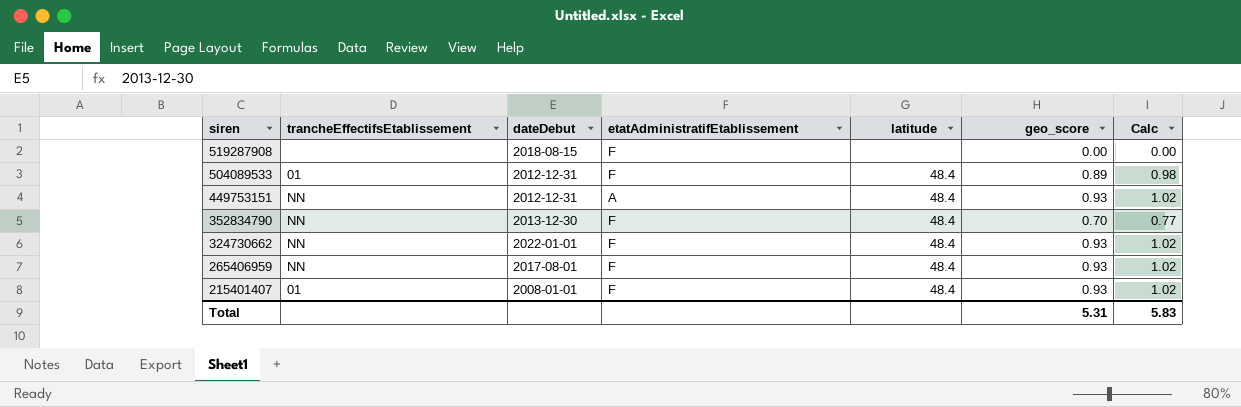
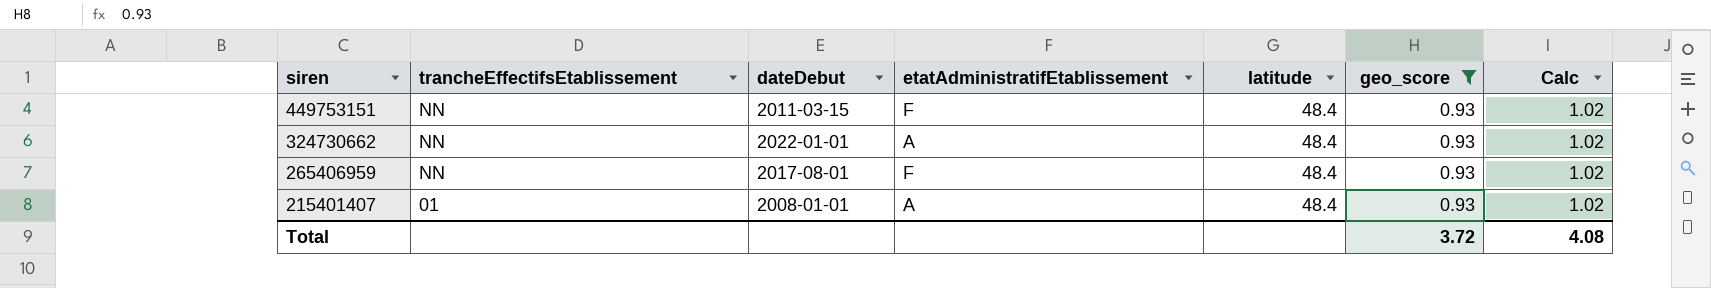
filter: none -> geo_score = 0.93
449753151 | dateDebut: 2012-12-31 -> 2011-03-15
449753151 | etatAdministratifEtablissement: A -> F
324730662 | etatAdministratifEtablissement: F -> A
215401407 | etatAdministratifEtablissement: F -> A
Total | geo_score: 5.31 -> 3.72
Total | Calc: 5.83 -> 4.08

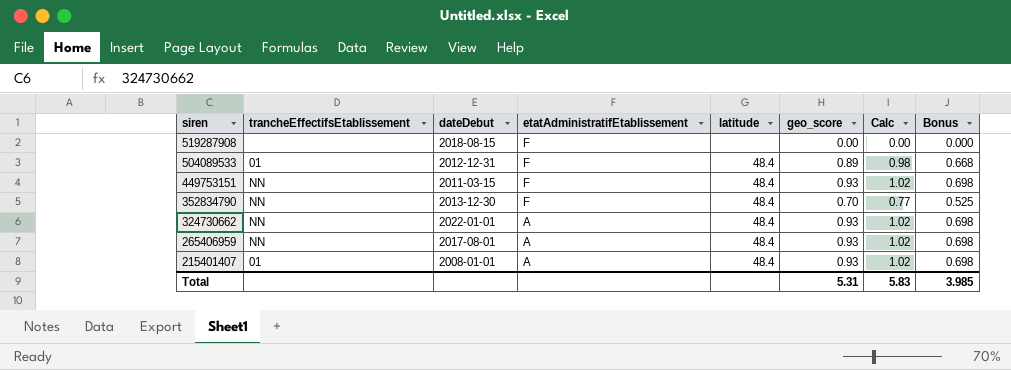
filter: geo_score = 0.93 -> none
column Bonus | formula: none -> [geo_score] * 0.75
265406959 | etatAdministratifEtablissement: F -> A
Total | geo_score: 3.72 -> 5.31
Total | Calc: 4.08 -> 5.83

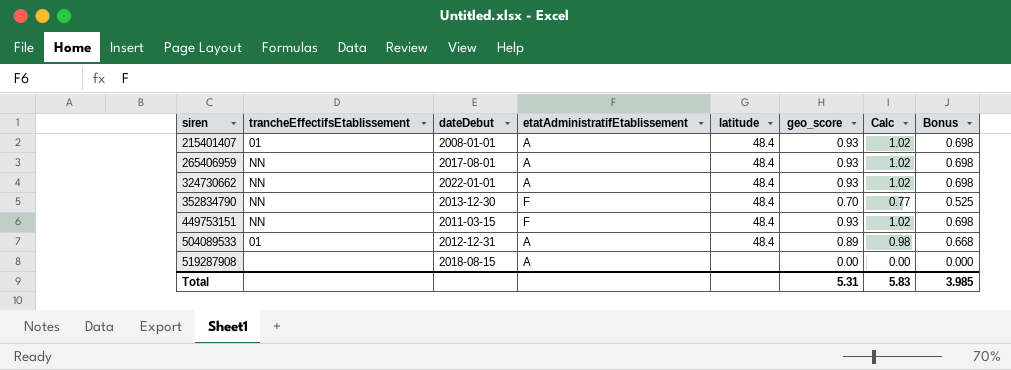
row order: siren descending -> siren ascending
504089533 | etatAdministratifEtablissement: F -> A
519287908 | etatAdministratifEtablissement: F -> A

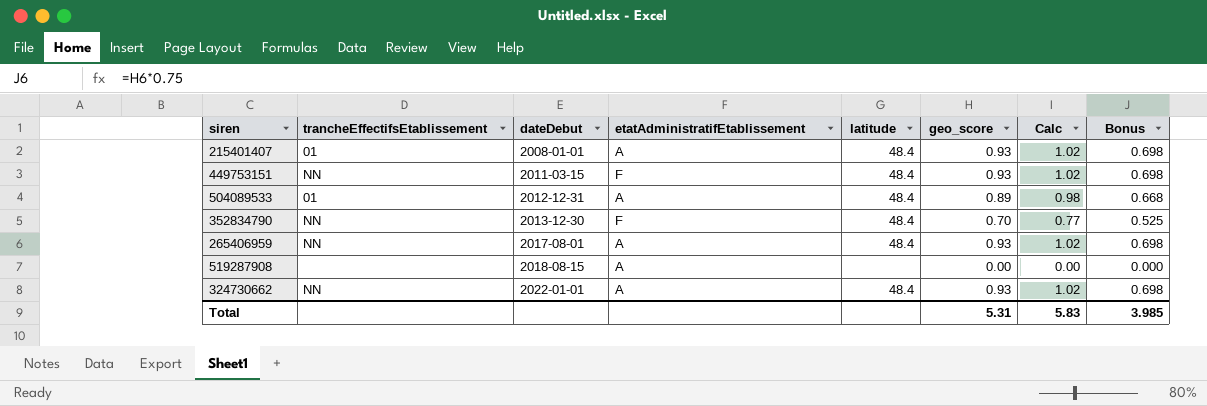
row order: siren ascending -> dateDebut ascending

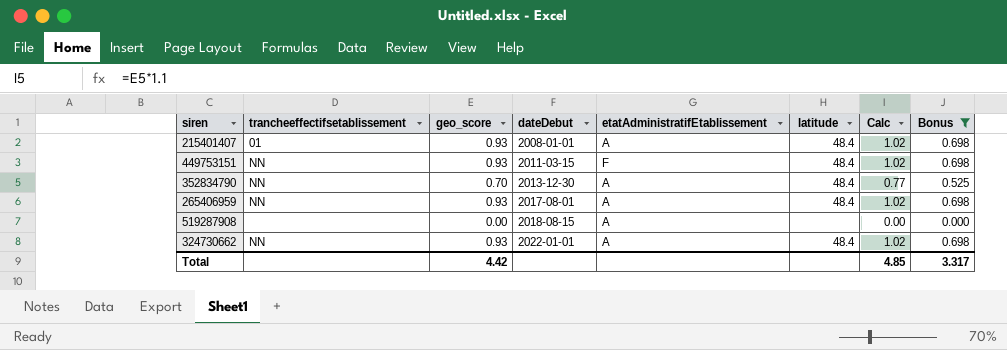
filter: none -> Bonus != 0.668
column name: trancheEffectifsEtablissement -> trancheeffectifsetablissement
column geo_score | position: 6 -> 3
352834790 | etatAdministratifEtablissement: F -> A
Total | geo_score: 5.31 -> 4.42
Total | Calc: 5.83 -> 4.85
Total | Bonus: 3.985 -> 3.317

